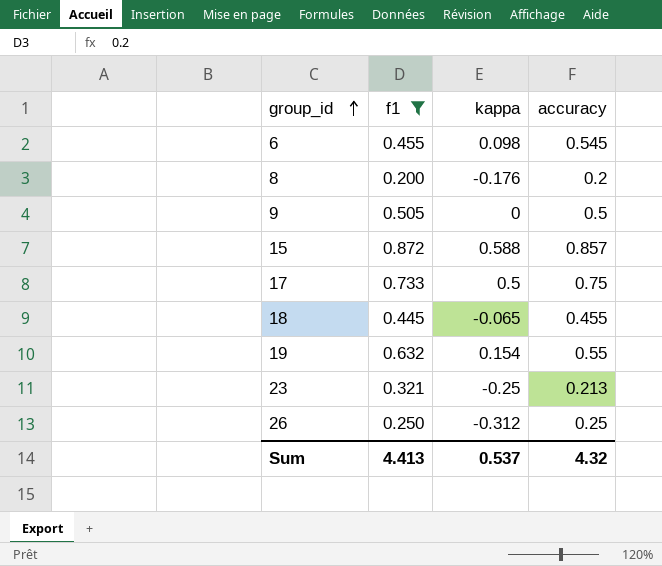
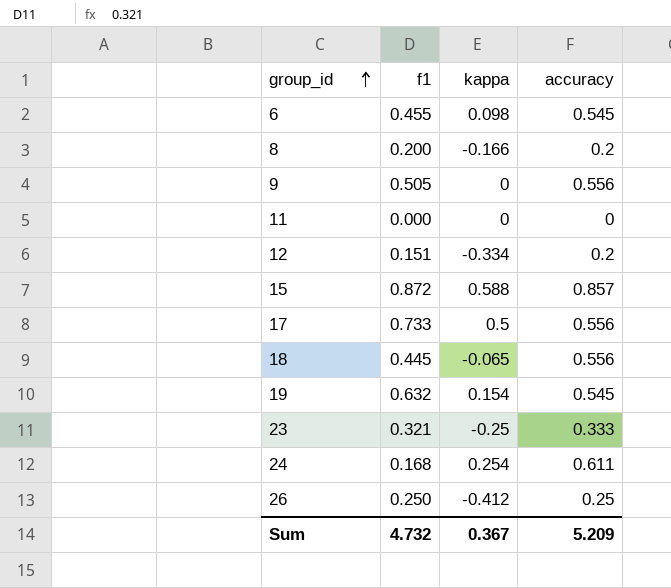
filter: f1 >= 0.200 -> none
8 | kappa: -0.176 -> -0.166
9 | accuracy: 0.5 -> 0.556
17 | accuracy: 0.75 -> 0.556
18 | accuracy: 0.455 -> 0.556
19 | accuracy: 0.55 -> 0.545
23 | accuracy: 0.213 -> 0.333
26 | kappa: -0.312 -> -0.412
Sum | f1: 4.413 -> 4.732
Sum | kappa: 0.537 -> 0.367
Sum | accuracy: 4.32 -> 5.209

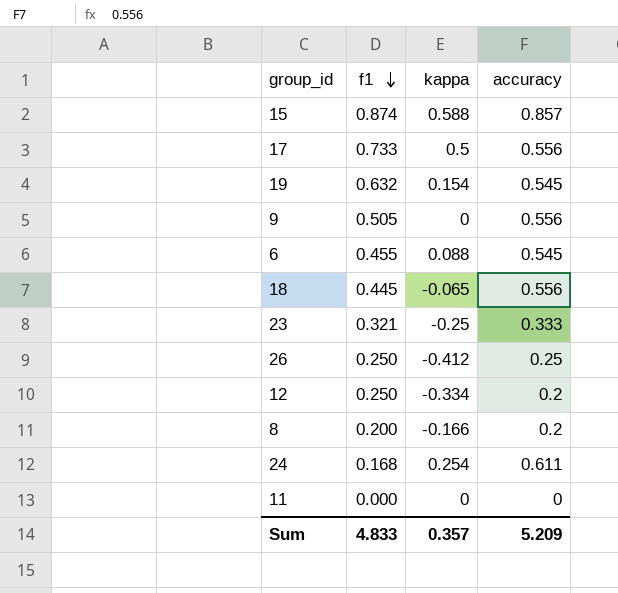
row order: group_id ascending -> f1 descending
15 | f1: 0.872 -> 0.874
6 | kappa: 0.098 -> 0.088
12 | f1: 0.151 -> 0.250
Sum | f1: 4.732 -> 4.833
Sum | kappa: 0.367 -> 0.357

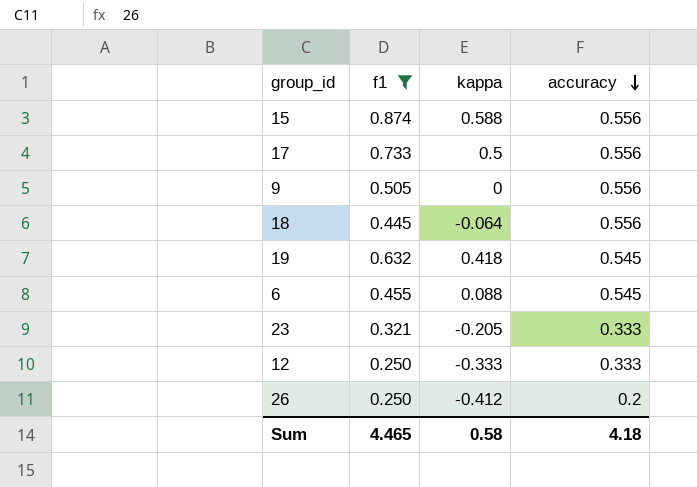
filter: none -> f1 >= 0.250
row order: f1 descending -> accuracy descending
15 | accuracy: 0.857 -> 0.556
18 | kappa: -0.065 -> -0.064
19 | kappa: 0.154 -> 0.418
23 | kappa: -0.25 -> -0.205
12 | kappa: -0.334 -> -0.333
12 | accuracy: 0.2 -> 0.333
26 | accuracy: 0.25 -> 0.2
Sum | f1: 4.833 -> 4.465
Sum | kappa: 0.357 -> 0.58
Sum | accuracy: 5.209 -> 4.18

